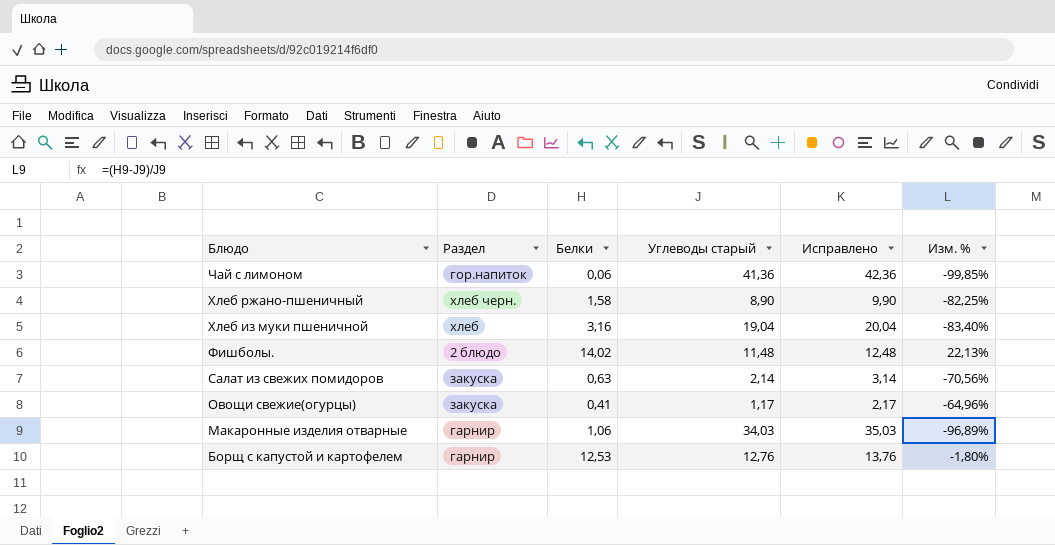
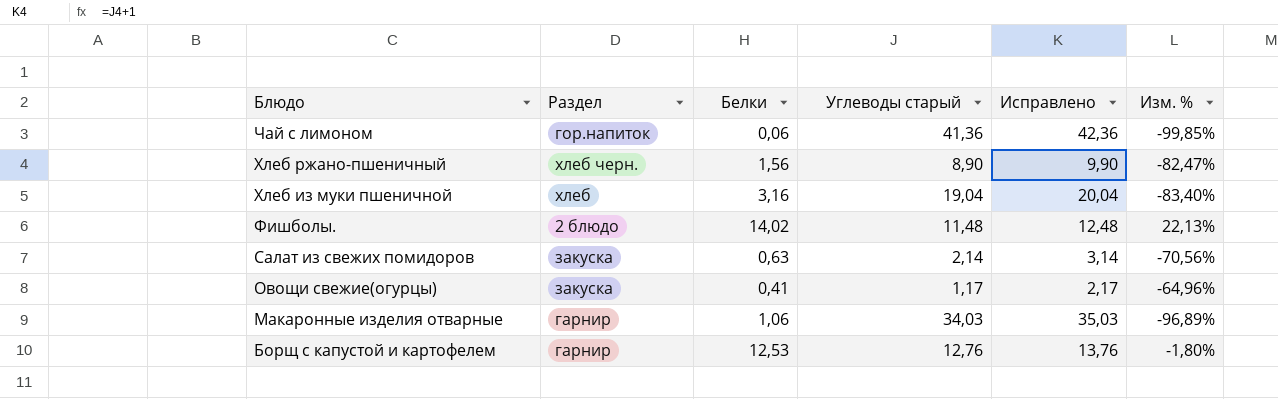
Хлеб ржано-пшеничный | Белки: 1,58 -> 1,56
Хлеб ржано-пшеничный | Изм. %: -82,25% -> -82,47%

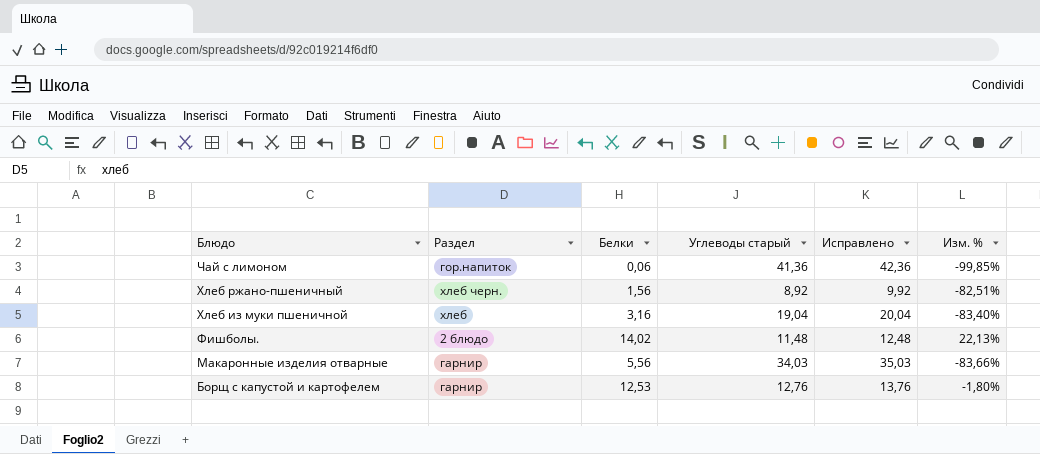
row Салат из свежих помидоров: закуска | 0,63 | 2,14 | 3,14 | -70,56% -> none
row Овощи свежие(огурцы): закуска | 0,41 | 1,17 | 2,17 | -64,96% -> none
Хлеб ржано-пшеничный | Углеводы старый: 8,90 -> 8,92
Хлеб ржано-пшеничный | Исправлено: 9,90 -> 9,92
Хлеб ржано-пшеничный | Изм. %: -82,47% -> -82,51%
Макаронные изделия отварные | Белки: 1,06 -> 5,56
Макаронные изделия отварные | Изм. %: -96,89% -> -83,66%

